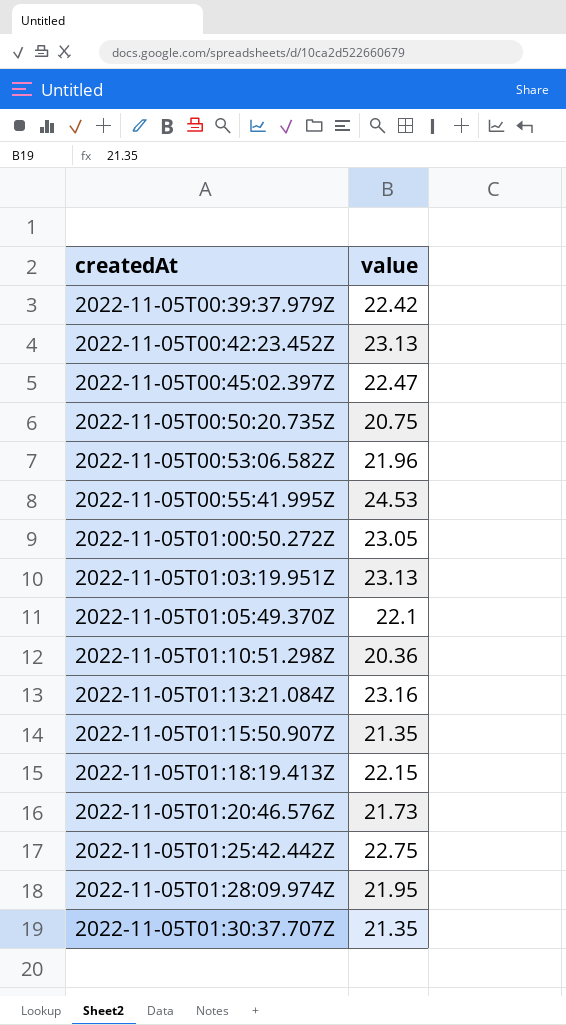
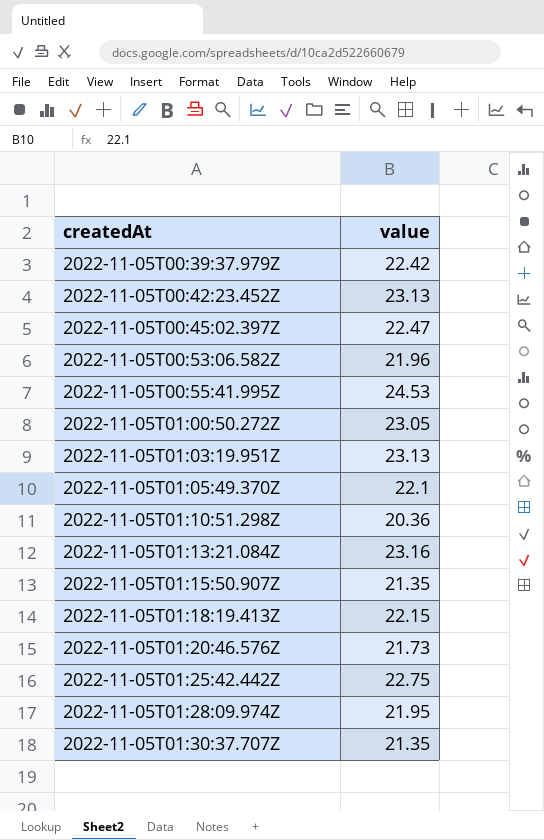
row 2022-11-05T00:50:20.735Z: 20.75 -> none

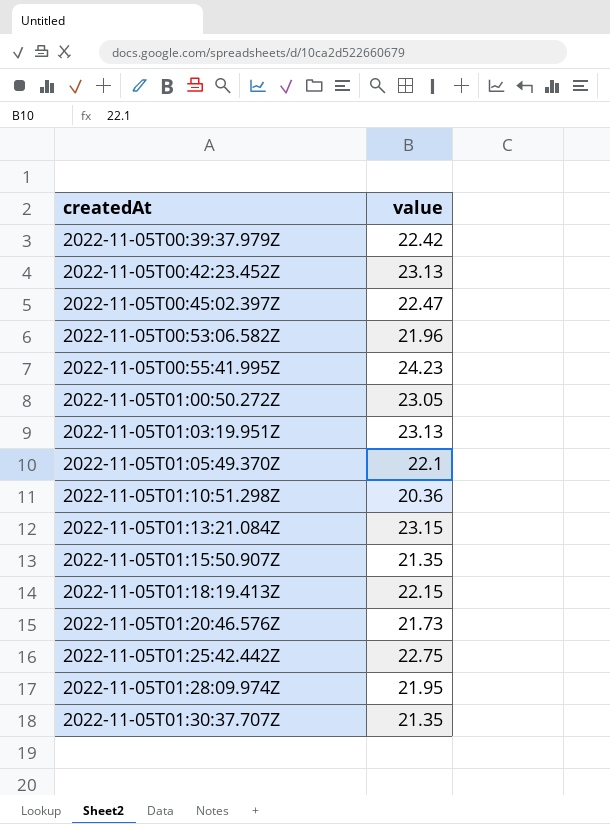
2022-11-05T00:55:41.995Z | value: 24.53 -> 24.23
2022-11-05T01:13:21.084Z | value: 23.16 -> 23.15

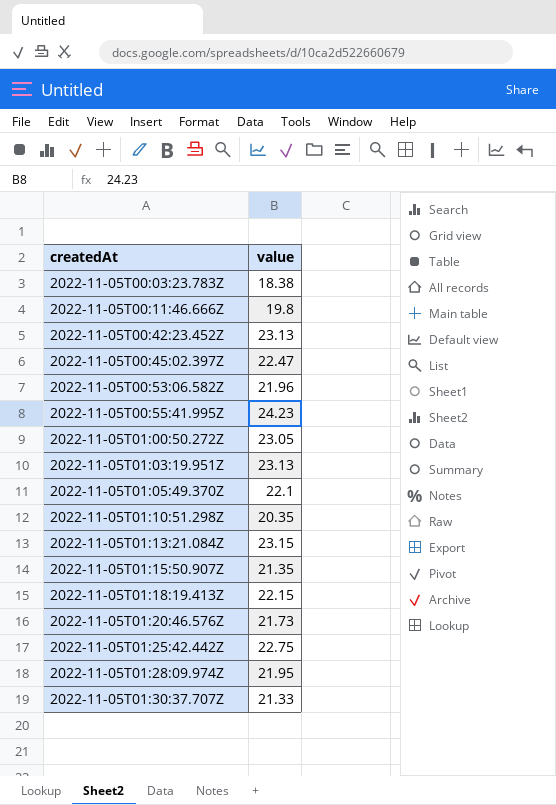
row 2022-11-05T00:39:37.979Z: 22.42 -> none
row 2022-11-05T00:03:23.783Z: none -> 18.38
row 2022-11-05T00:11:46.666Z: none -> 19.8
2022-11-05T01:10:51.298Z | value: 20.36 -> 20.35
2022-11-05T01:30:37.707Z | value: 21.35 -> 21.33

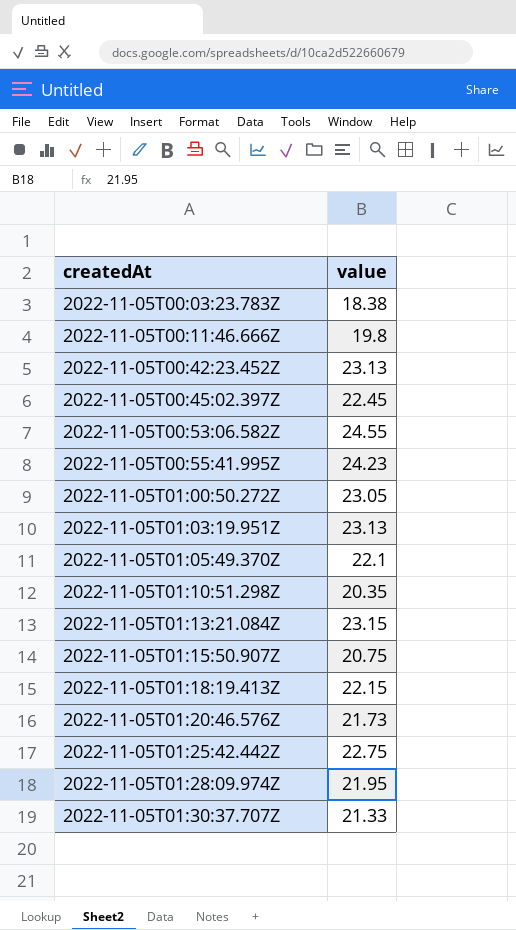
2022-11-05T00:45:02.397Z | value: 22.47 -> 22.45
2022-11-05T00:53:06.582Z | value: 21.96 -> 24.55
2022-11-05T01:15:50.907Z | value: 21.35 -> 20.75

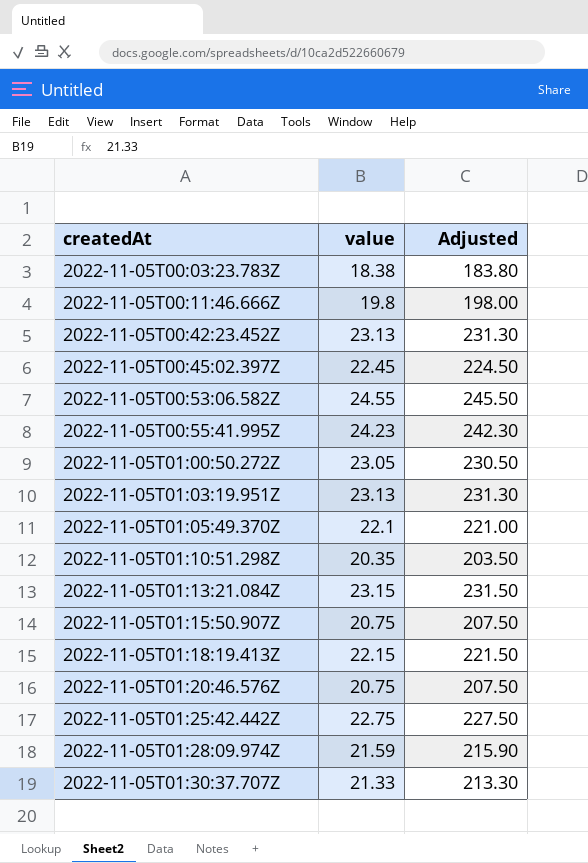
column Adjusted | formula: none -> [value] * 10
2022-11-05T01:20:46.576Z | value: 21.73 -> 20.75
2022-11-05T01:28:09.974Z | value: 21.95 -> 21.59

